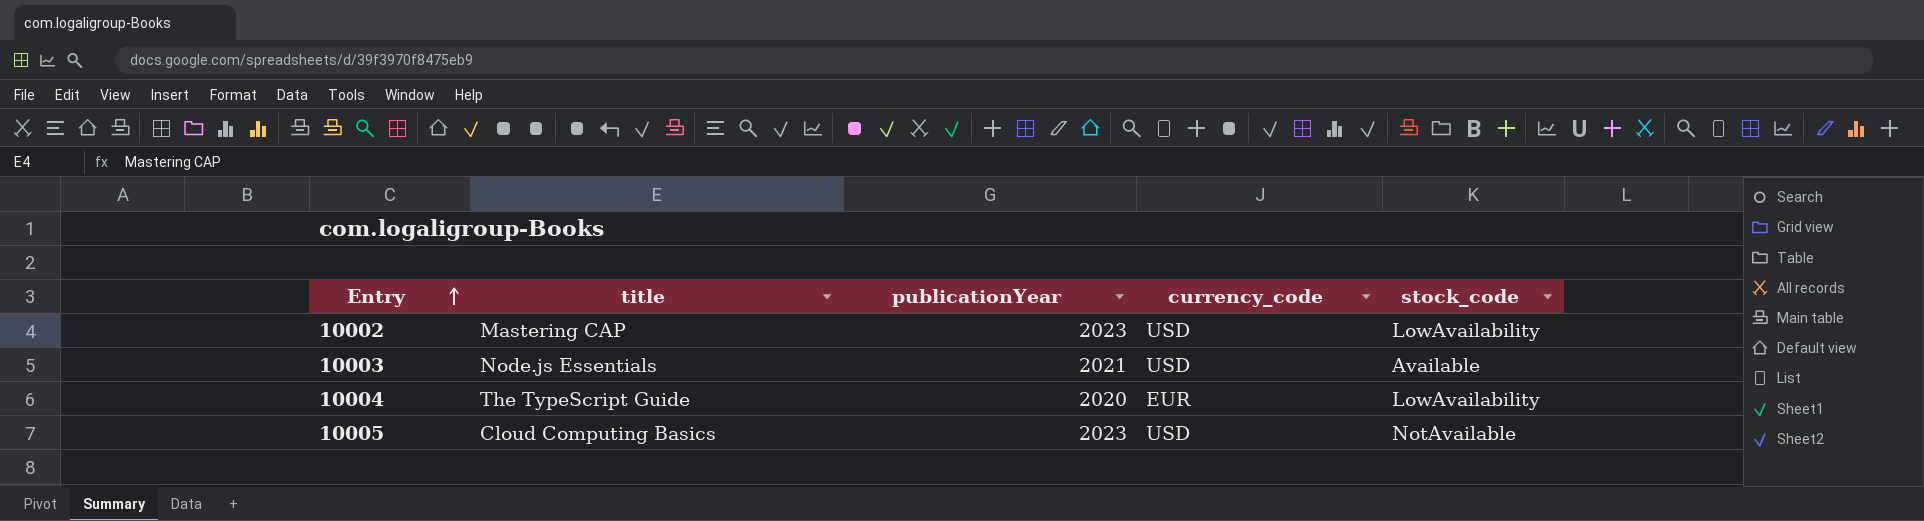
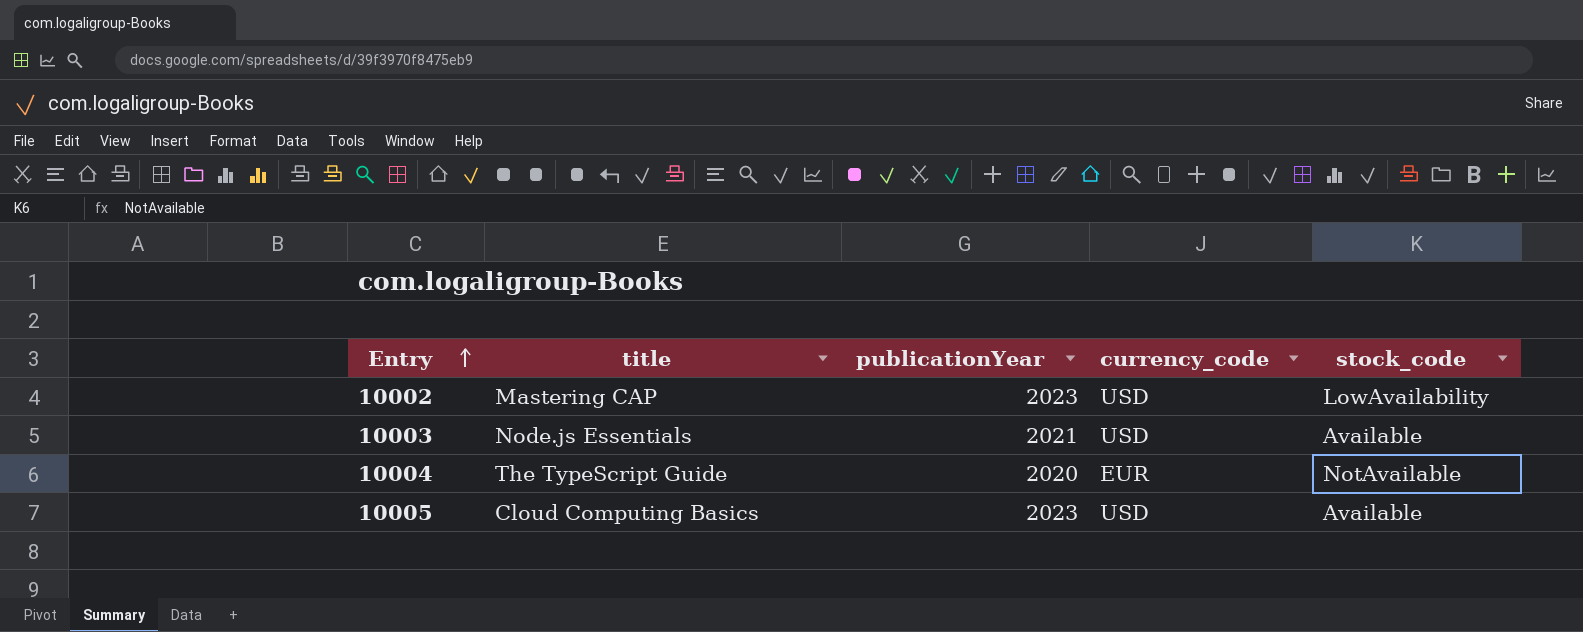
10004 | stock_code: LowAvailability -> NotAvailable
10005 | stock_code: NotAvailable -> Available

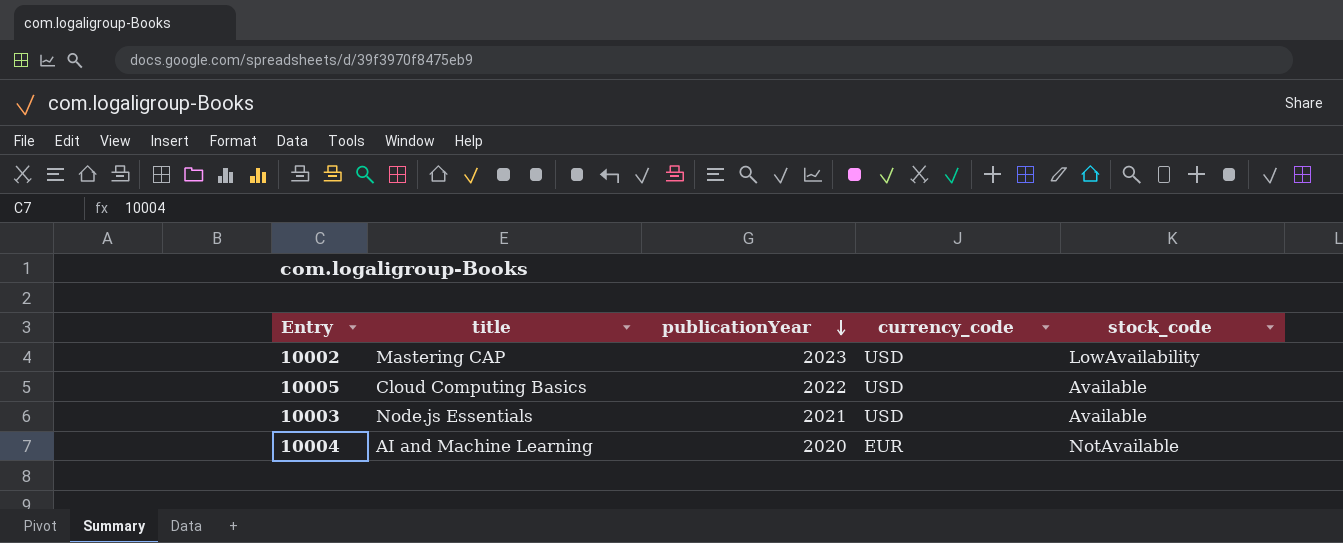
row order: Entry ascending -> publicationYear descending
10005 | publicationYear: 2023 -> 2022
10004 | title: The TypeScript Guide -> AI and Machine Learning

